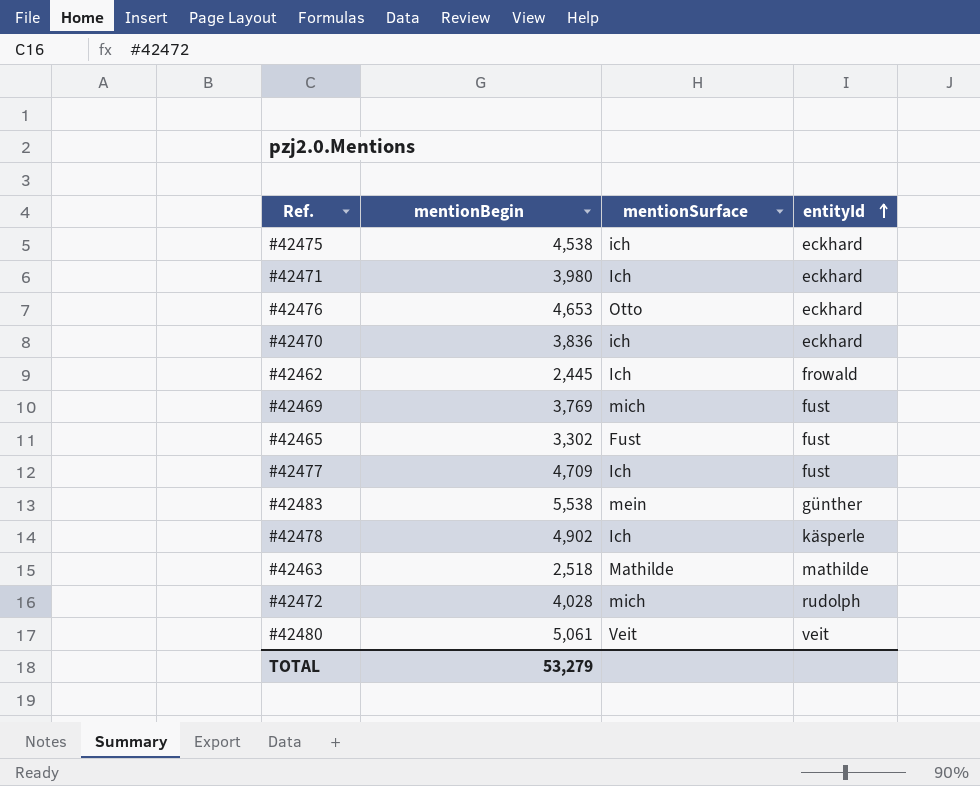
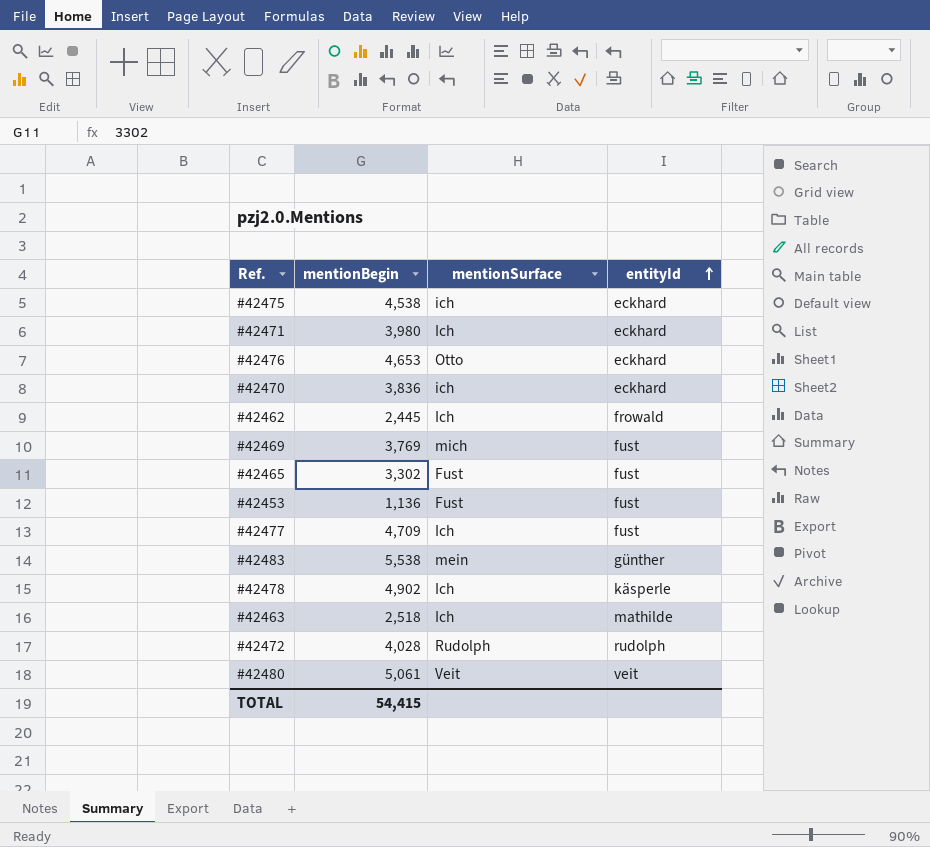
row #42453: none -> 1,136 | Fust | fust
#42463 | mentionSurface: Mathilde -> Ich
#42472 | mentionSurface: mich -> Rudolph
TOTAL | mentionBegin: 53,279 -> 54,415

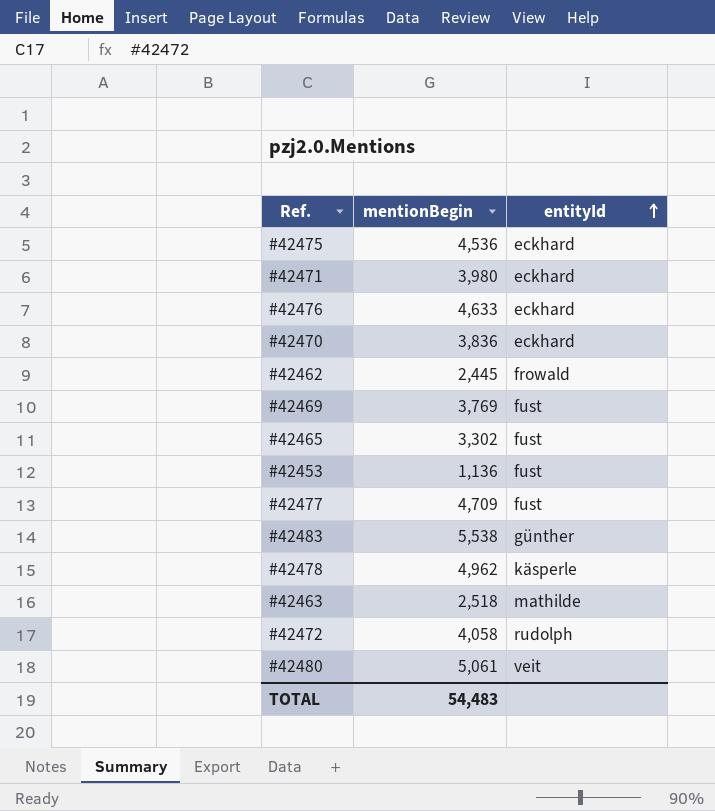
column mentionSurface | position: 3 -> none
#42475 | mentionBegin: 4,538 -> 4,536
#42476 | mentionBegin: 4,653 -> 4,633
#42478 | mentionBegin: 4,902 -> 4,962
#42472 | mentionBegin: 4,028 -> 4,058
TOTAL | mentionBegin: 54,415 -> 54,483

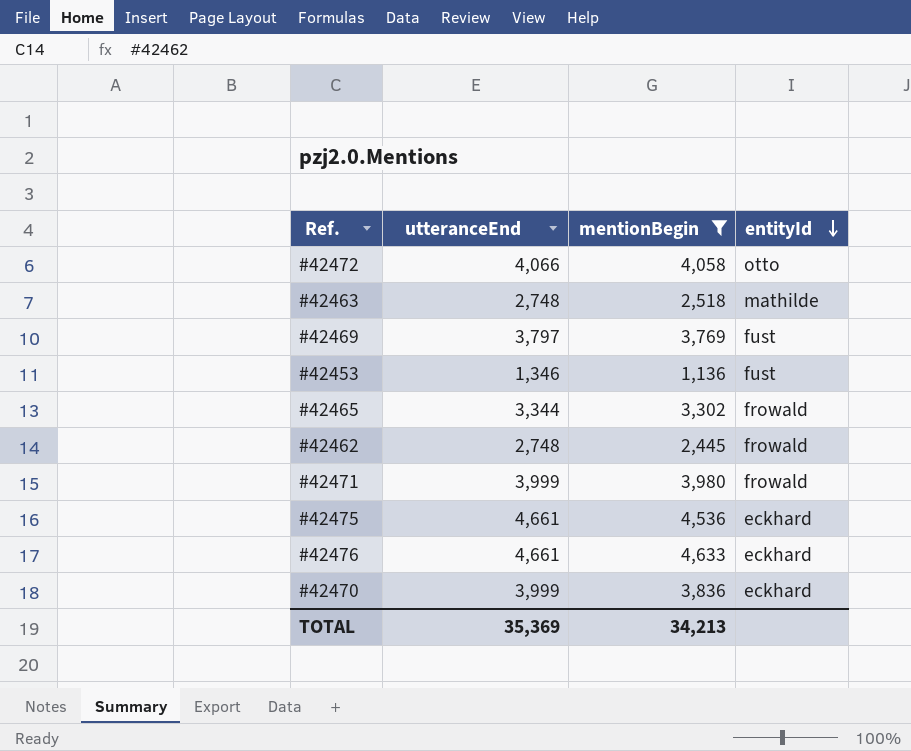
filter: none -> mentionBegin <= 4,633
row order: entityId ascending -> entityId descending
column utteranceEnd | position: none -> 2
#42472 | entityId: rudolph -> otto
#42465 | entityId: fust -> frowald
#42471 | entityId: eckhard -> frowald
TOTAL | mentionBegin: 54,483 -> 34,213

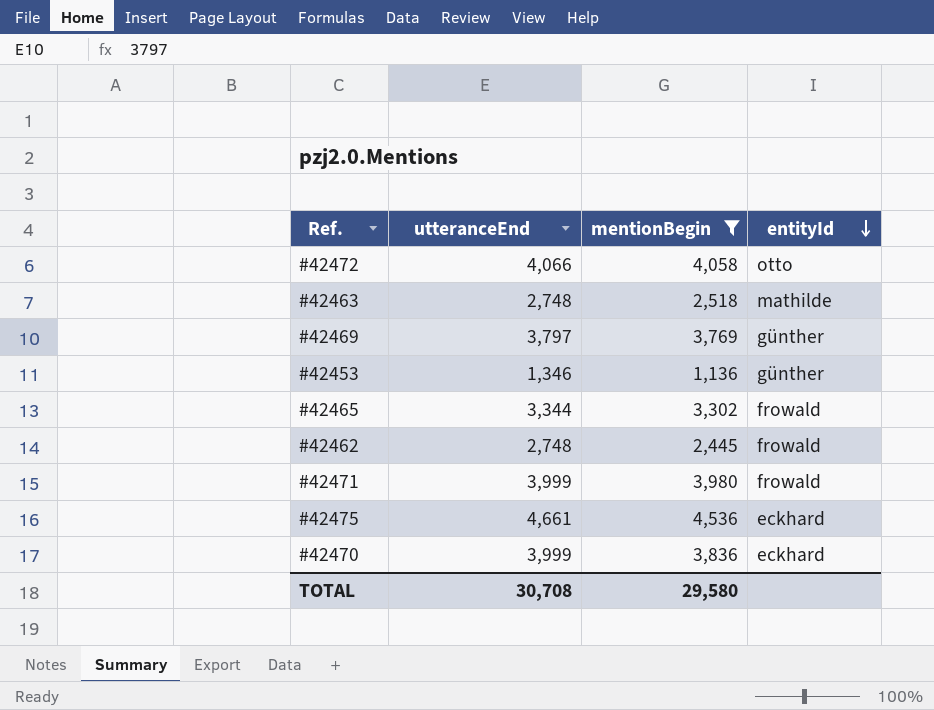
row #42476: 4,661 | 4,633 | eckhard -> none
#42469 | entityId: fust -> günther
#42453 | entityId: fust -> günther
TOTAL | utteranceEnd: 35,369 -> 30,708
TOTAL | mentionBegin: 34,213 -> 29,580

